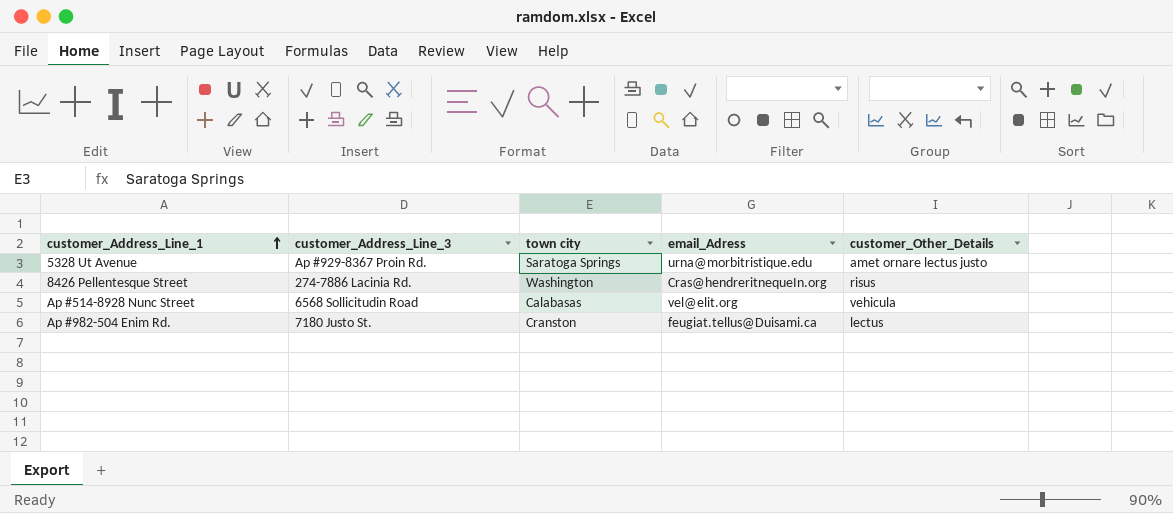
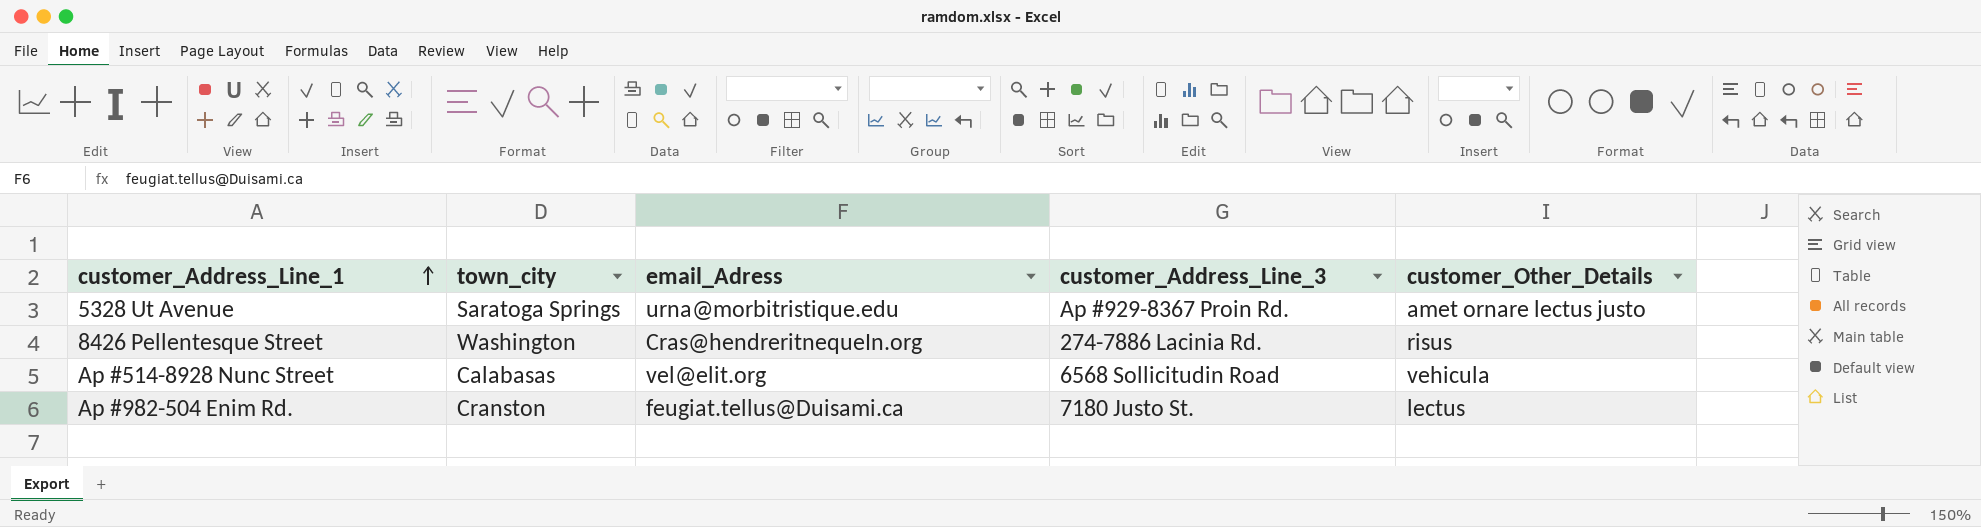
column name: town city -> town_city
column customer_Address_Line_3 | position: 2 -> 4

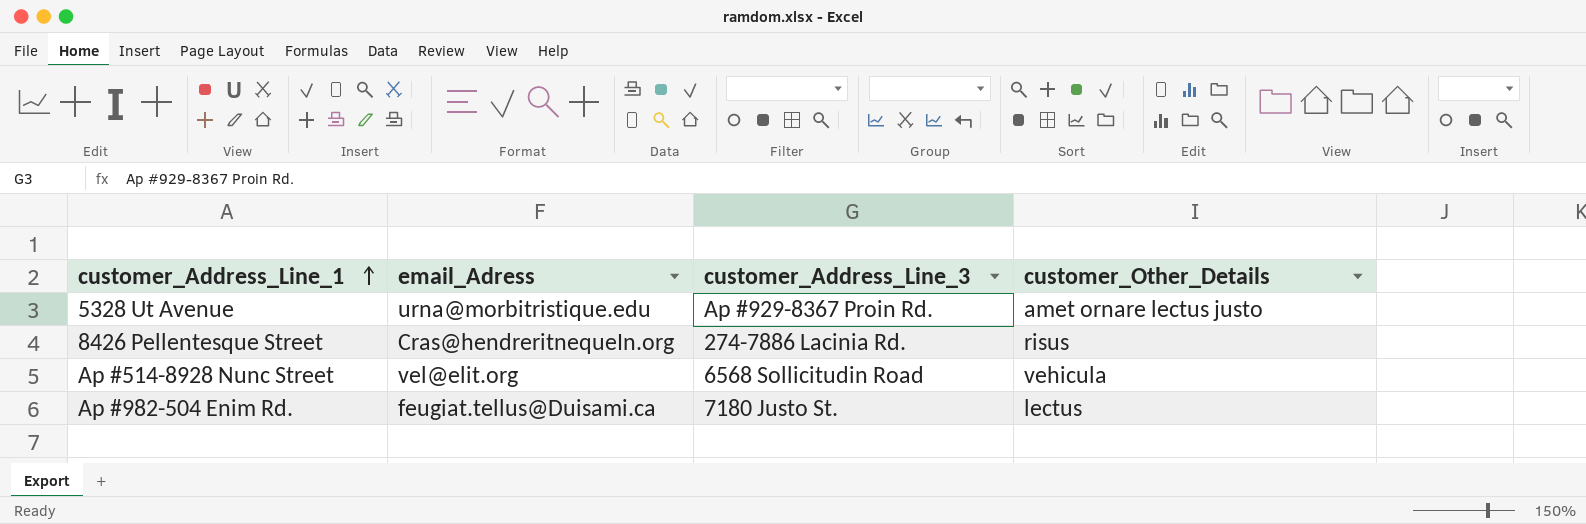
column town_city | position: 2 -> none

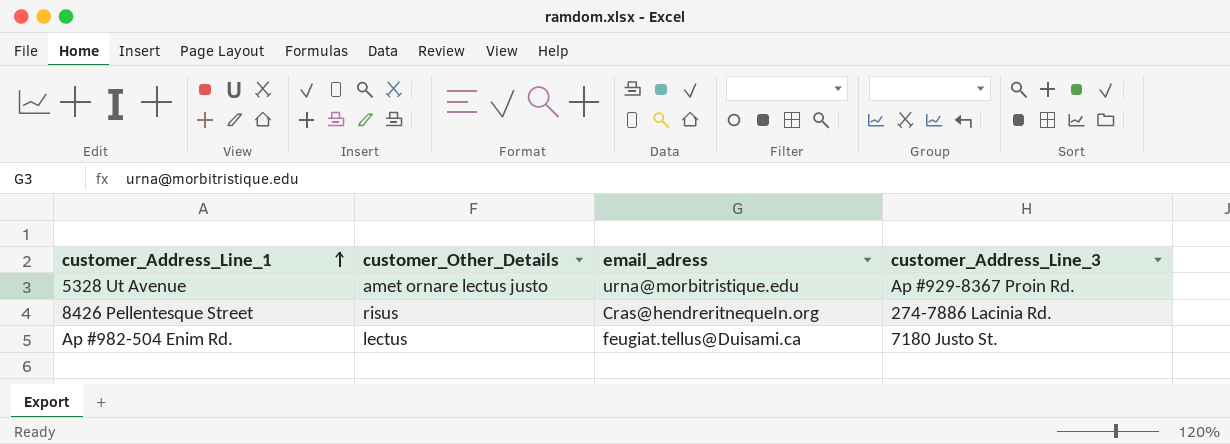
column customer_Other_Details | position: 4 -> 2
column name: email_Adress -> email_adress
row Ap #514-8928 Nunc Street: vel@elit.org | 6568 Sollicitudin Road | vehicula -> none

